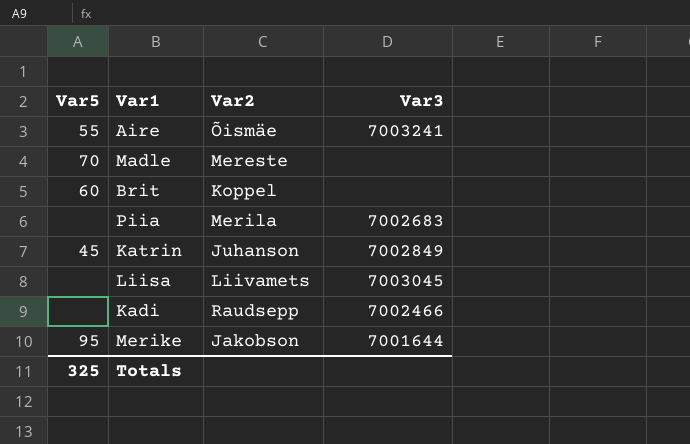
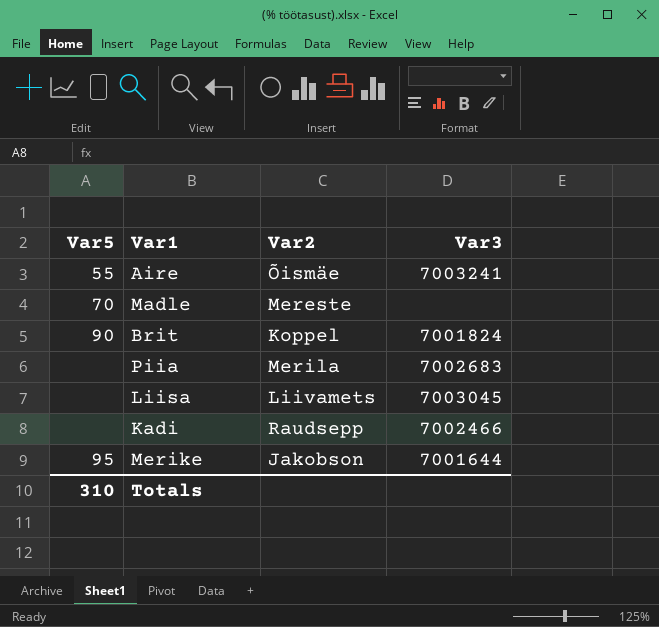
row Katrin: 45 | Juhanson | 7002849 -> none
Brit | Var5: 60 -> 90
Brit | Var3: none -> 7001824
Totals | Var5: 325 -> 310

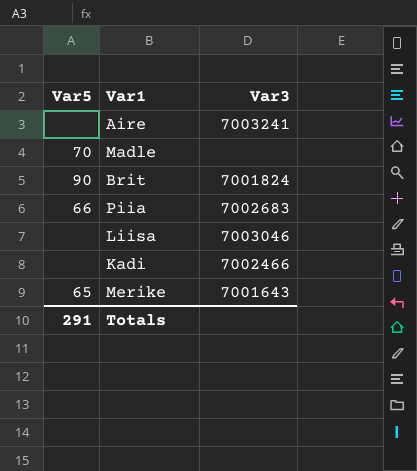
column Var2 | position: 3 -> none
Aire | Var5: 55 -> none
Piia | Var5: none -> 66
Liisa | Var3: 7003045 -> 7003046
Merike | Var5: 95 -> 65
Merike | Var3: 7001644 -> 7001643
Totals | Var5: 310 -> 291

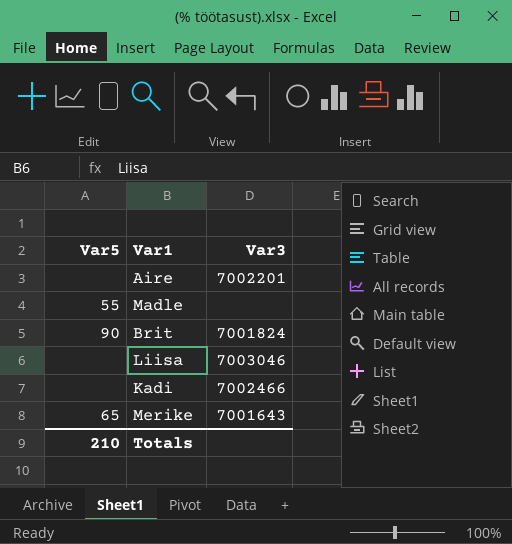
row Piia: 66 | 7002683 -> none
Aire | Var3: 7003241 -> 7002201
Madle | Var5: 70 -> 55
Totals | Var5: 291 -> 210

